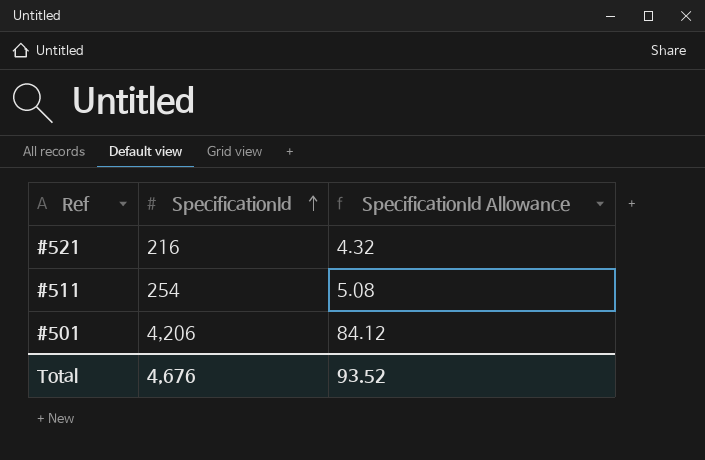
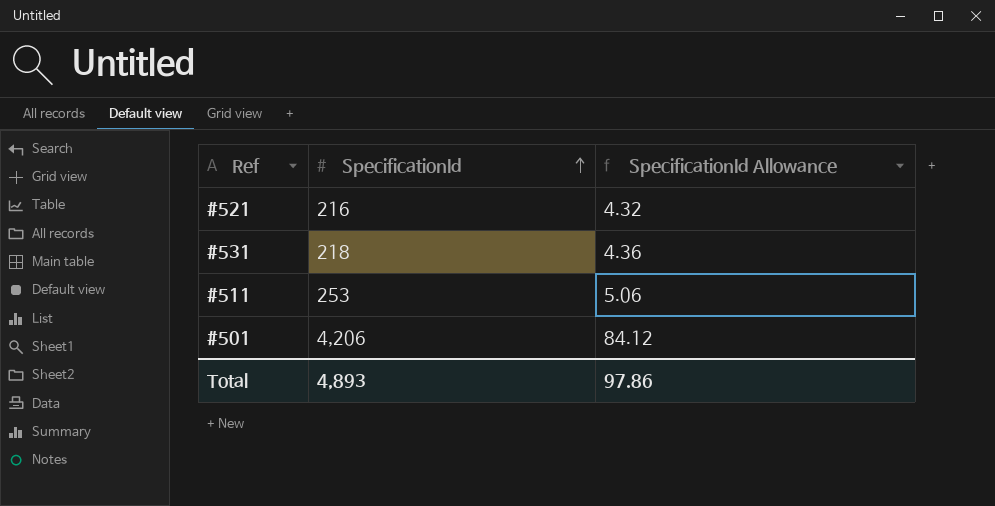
row #531: none -> 218 | 4.36
#511 | SpecificationId: 254 -> 253
#511 | SpecificationId Allowance: 5.08 -> 5.06
Total | SpecificationId: 4,676 -> 4,893
Total | SpecificationId Allowance: 93.52 -> 97.86

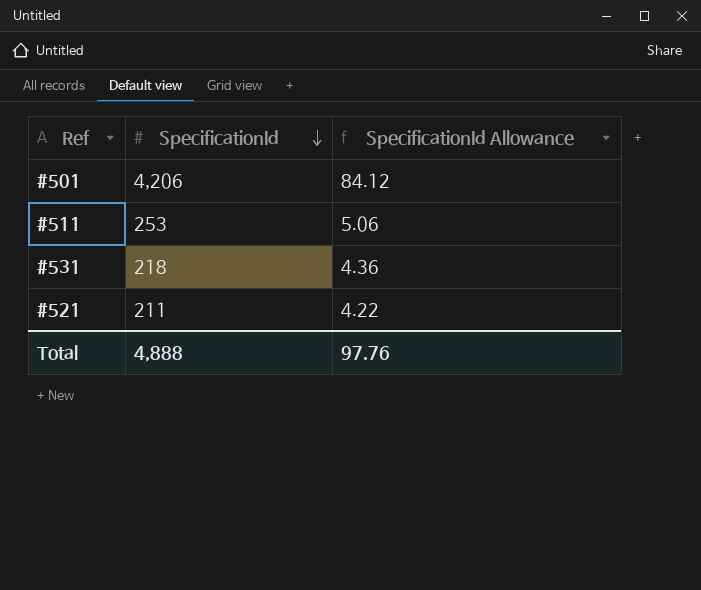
row order: SpecificationId ascending -> SpecificationId descending
#521 | SpecificationId: 216 -> 211
#521 | SpecificationId Allowance: 4.32 -> 4.22
Total | SpecificationId: 4,893 -> 4,888
Total | SpecificationId Allowance: 97.86 -> 97.76

